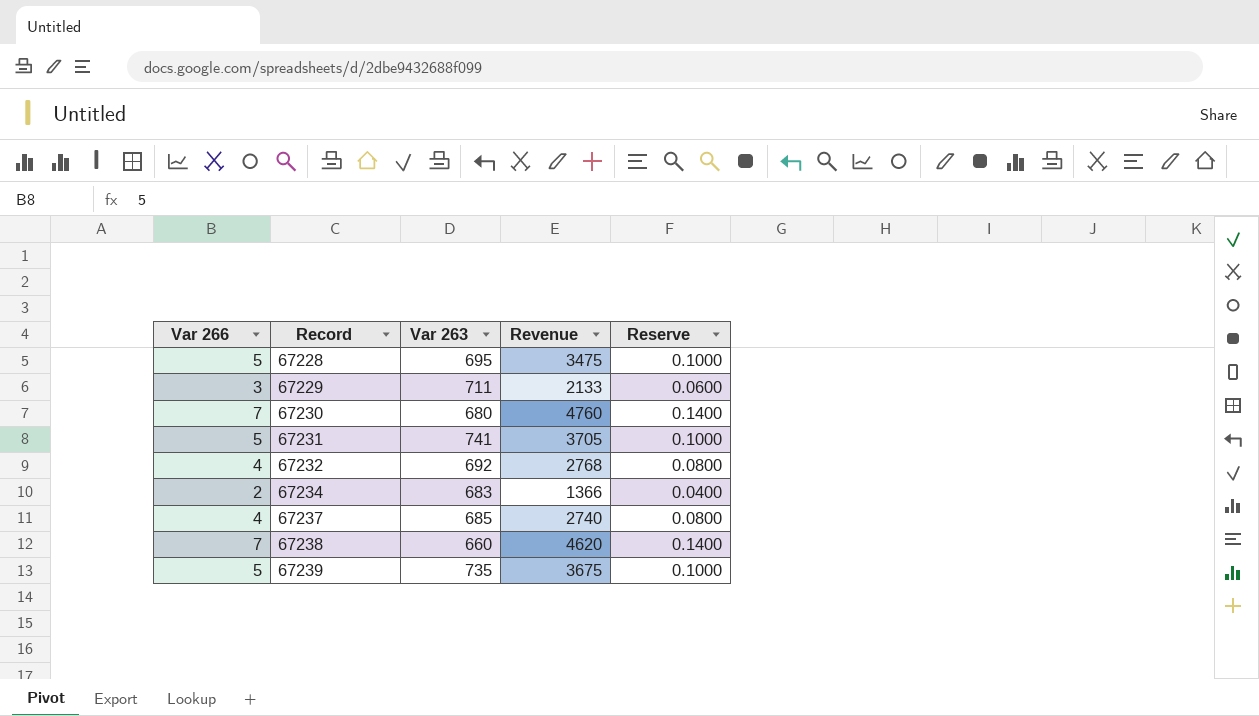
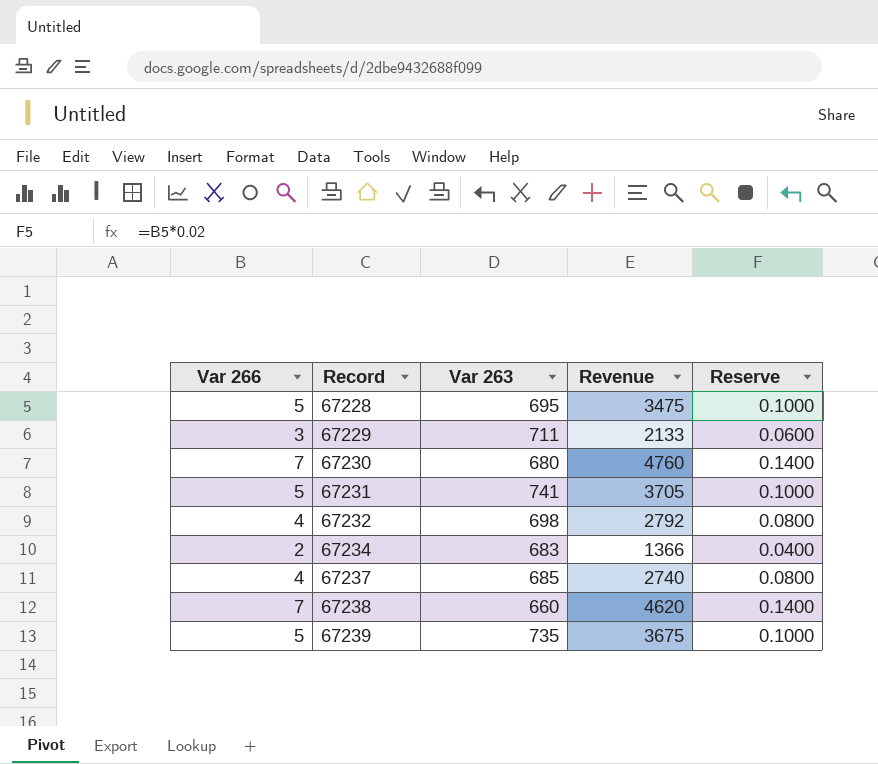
67232 | Var 263: 692 -> 698
67232 | Revenue: 2768 -> 2792

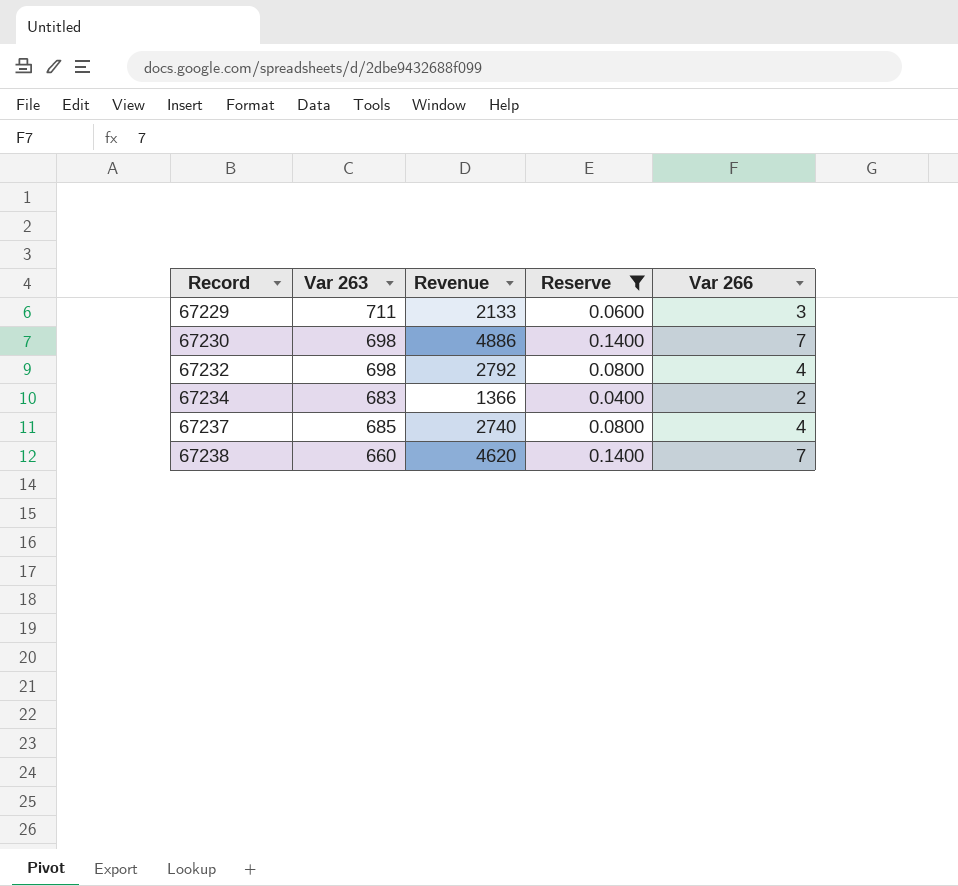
filter: none -> Reserve != 0.1000
column Var 266 | position: 1 -> 5
67230 | Var 263: 680 -> 698
67230 | Revenue: 4760 -> 4886

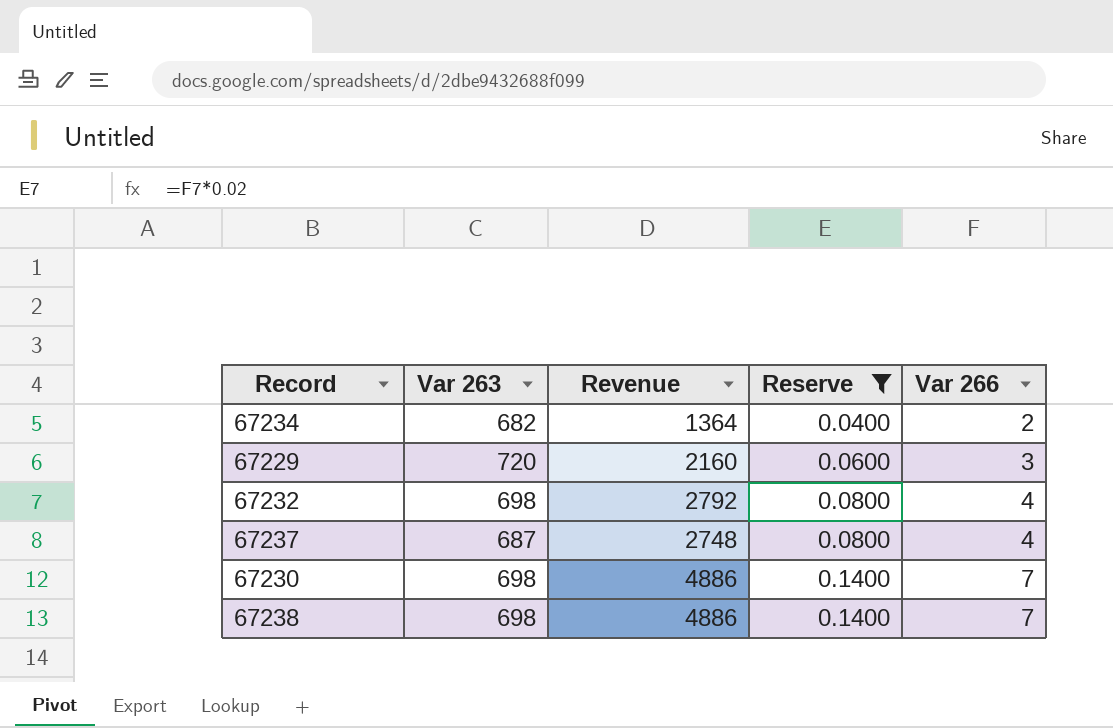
row order: Record ascending -> Reserve ascending
67234 | Var 263: 683 -> 682
67234 | Revenue: 1366 -> 1364
67229 | Var 263: 711 -> 720
67229 | Revenue: 2133 -> 2160
67237 | Var 263: 685 -> 687
67237 | Revenue: 2740 -> 2748
67238 | Var 263: 660 -> 698
67238 | Revenue: 4620 -> 4886

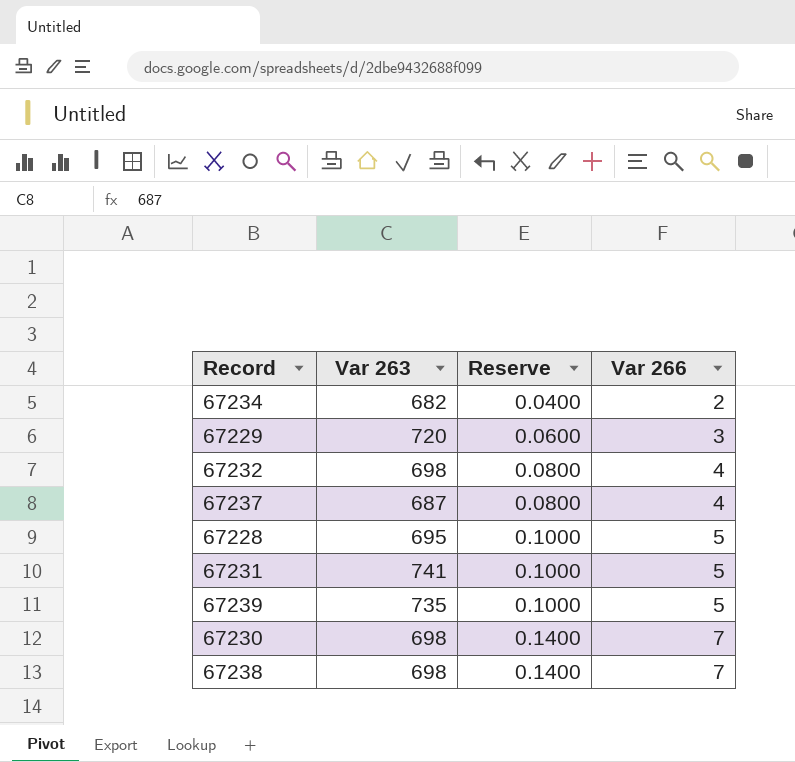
filter: Reserve != 0.1000 -> none
column Revenue | formula: [Var 263] * [Var 266] -> none

